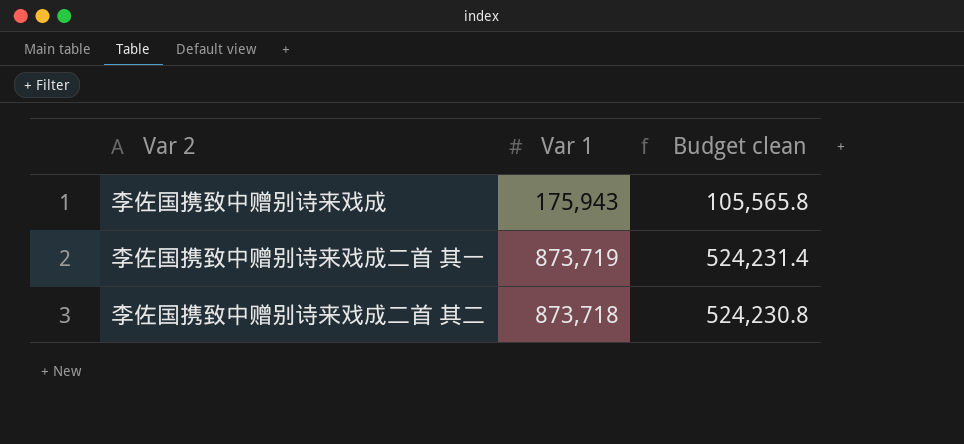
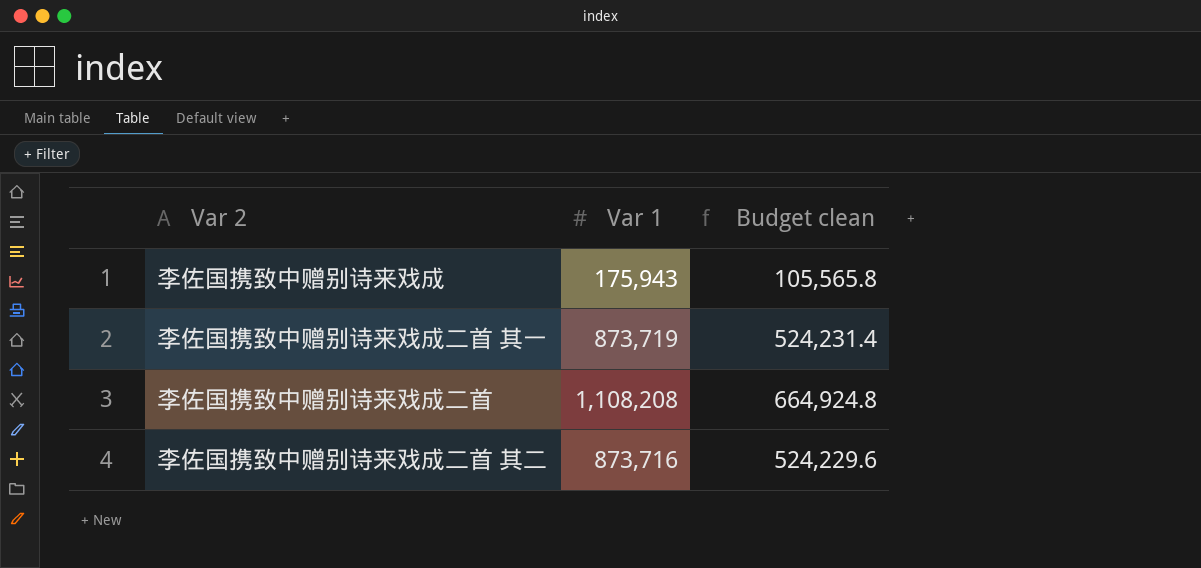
row 李佐国携致中赠别诗来戏成二首: none -> 1,108,208 | 664,924.8
李佐国携致中赠别诗来戏成二首 其二 | Var 1: 873,718 -> 873,716
李佐国携致中赠别诗来戏成二首 其二 | Budget clean: 524,230.8 -> 524,229.6

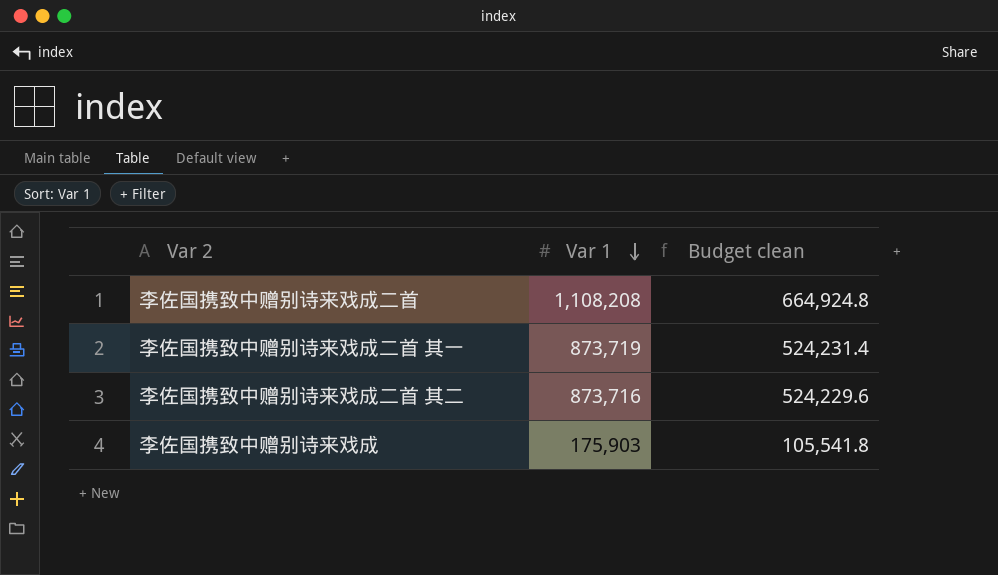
row order: none -> Var 1 descending
李佐国携致中赠别诗来戏成 | Var 1: 175,943 -> 175,903
李佐国携致中赠别诗来戏成 | Budget clean: 105,565.8 -> 105,541.8

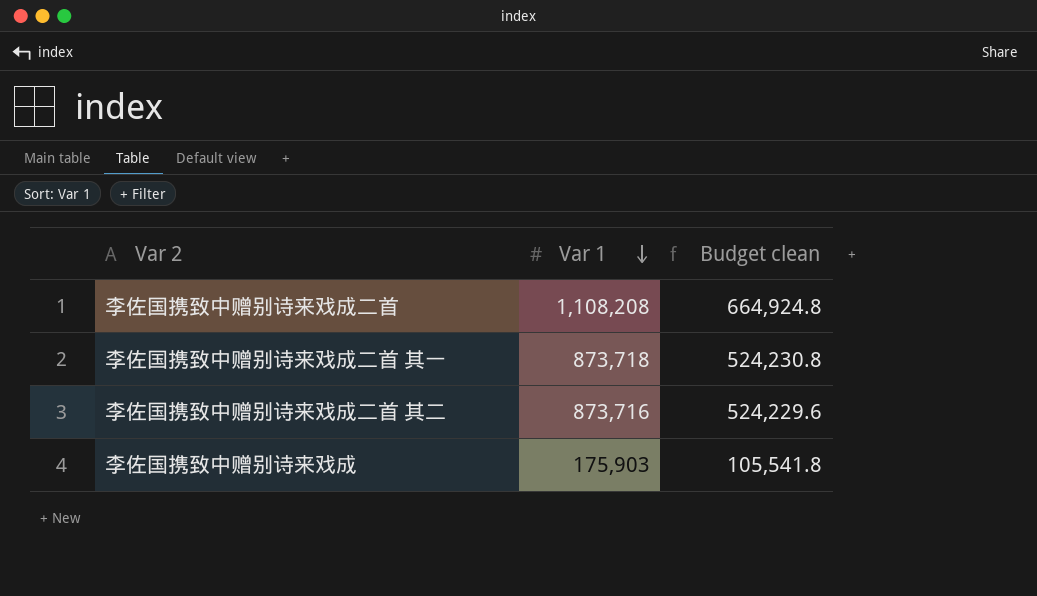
李佐国携致中赠别诗来戏成二首 其一 | Var 1: 873,719 -> 873,718
李佐国携致中赠别诗来戏成二首 其一 | Budget clean: 524,231.4 -> 524,230.8

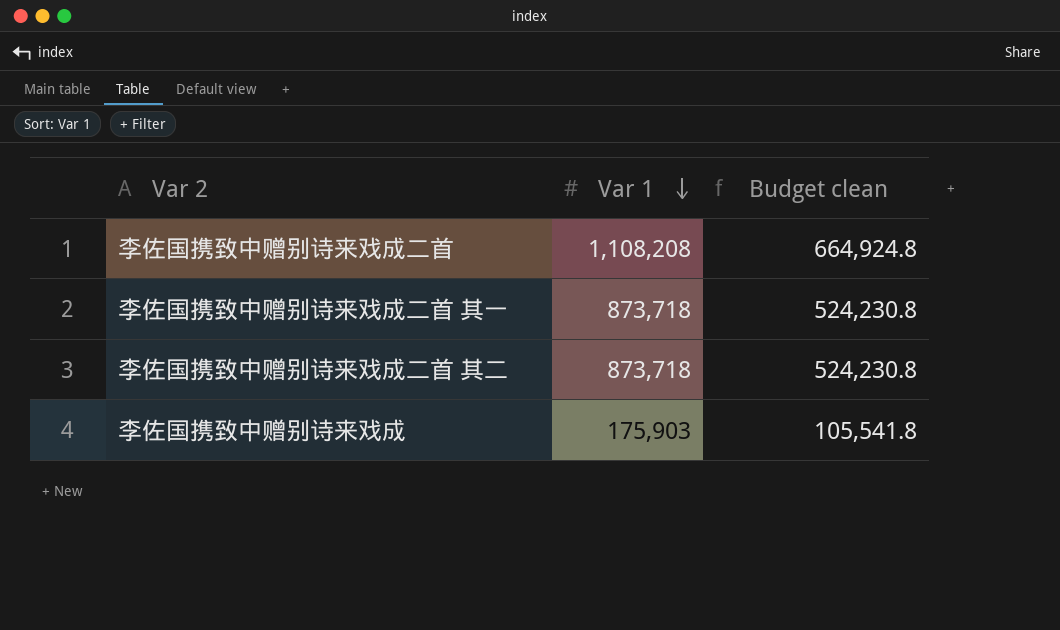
李佐国携致中赠别诗来戏成二首 其二 | Var 1: 873,716 -> 873,718
李佐国携致中赠别诗来戏成二首 其二 | Budget clean: 524,229.6 -> 524,230.8

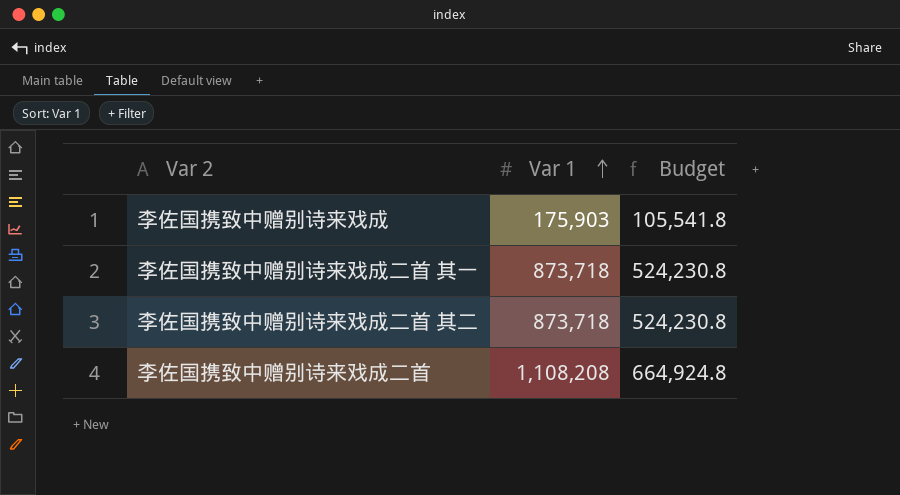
row order: Var 1 descending -> Var 1 ascending
column name: Budget clean -> Budget

